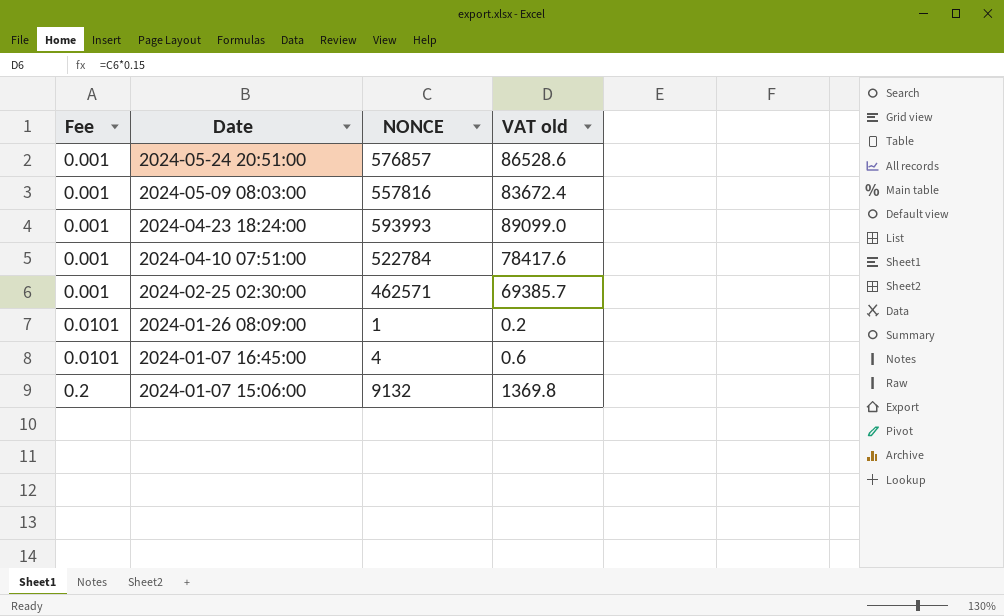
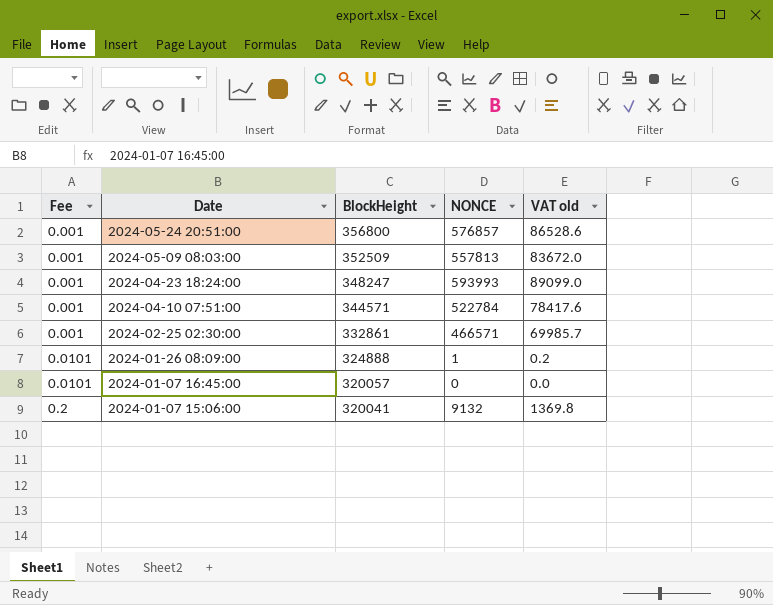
column BlockHeight | position: none -> 3
2024-05-09 08:03:00 | NONCE: 557816 -> 557813
2024-05-09 08:03:00 | VAT old: 83672.4 -> 83672.0
2024-02-25 02:30:00 | NONCE: 462571 -> 466571
2024-02-25 02:30:00 | VAT old: 69385.7 -> 69985.7
2024-01-07 16:45:00 | NONCE: 4 -> 0
2024-01-07 16:45:00 | VAT old: 0.6 -> 0.0

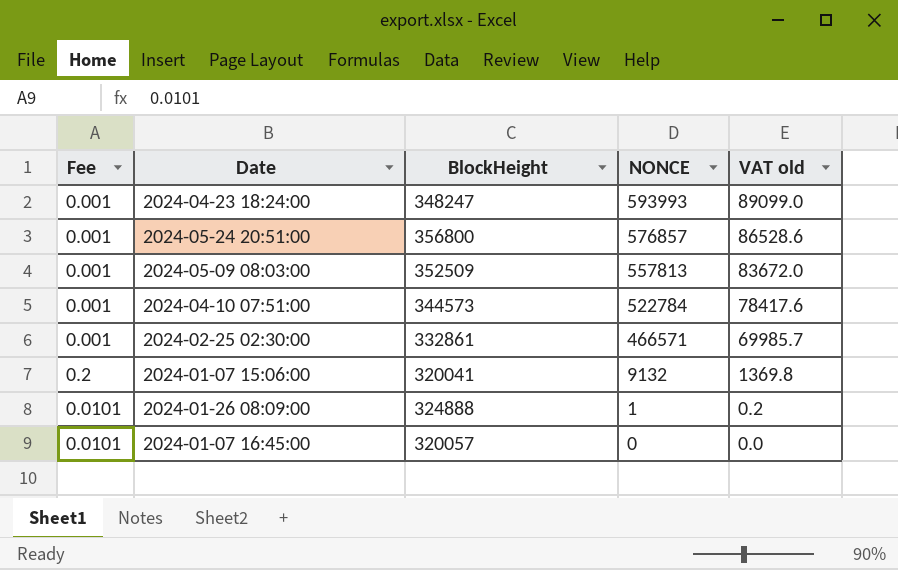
row order: Fee ascending -> NONCE descending
2024-04-10 07:51:00 | BlockHeight: 344571 -> 344573

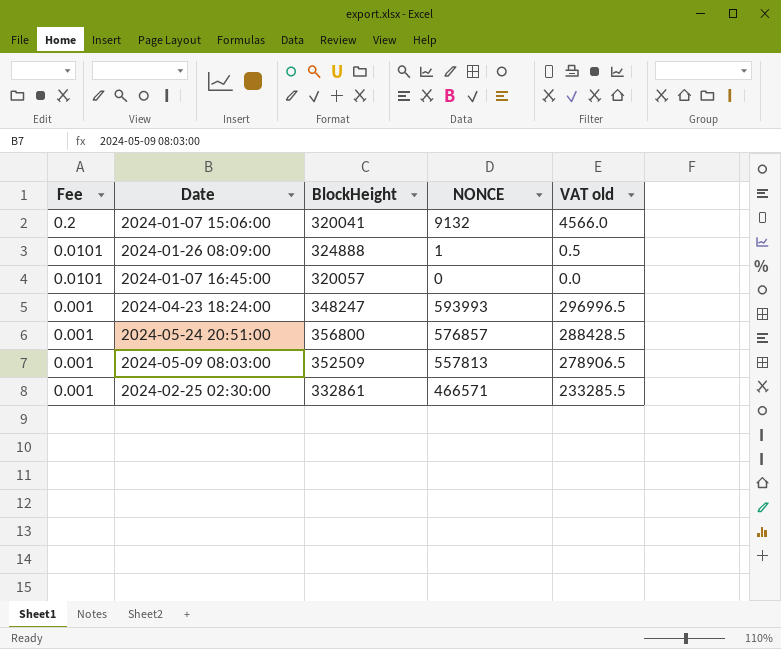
row order: NONCE descending -> Fee descending
column VAT old | formula: [NONCE] * 0.15 -> [NONCE] * 0.5
row 2024-04-10 07:51:00: 0.001 | 344573 | 522784 | 78417.6 -> none

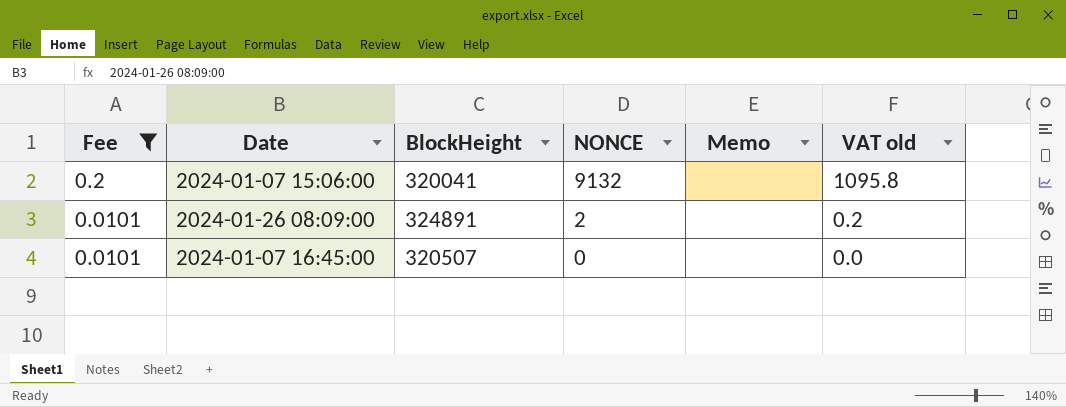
filter: none -> Fee != 0.001
column Memo | position: none -> 5
column VAT old | formula: [NONCE] * 0.5 -> [NONCE] * 0.12
2024-01-26 08:09:00 | BlockHeight: 324888 -> 324891
2024-01-26 08:09:00 | NONCE: 1 -> 2
2024-01-07 16:45:00 | BlockHeight: 320057 -> 320507

